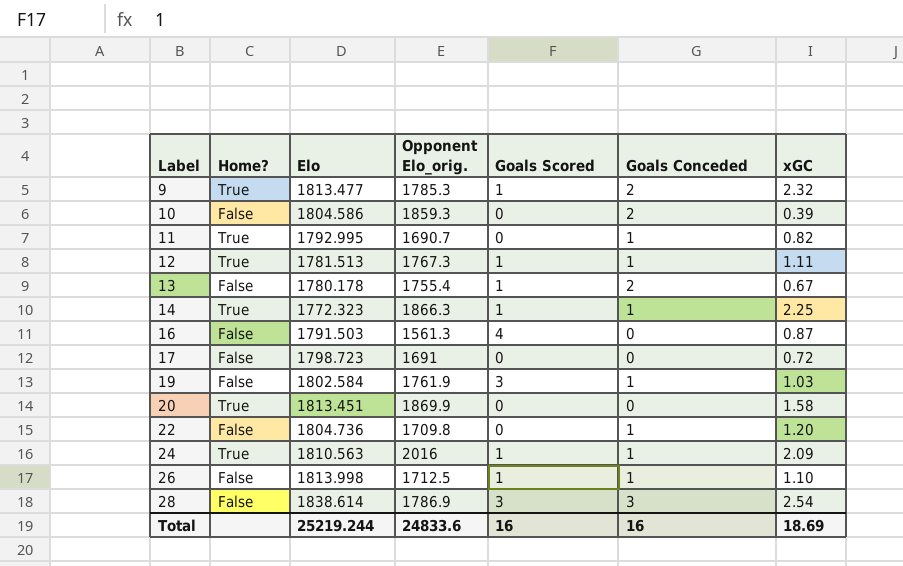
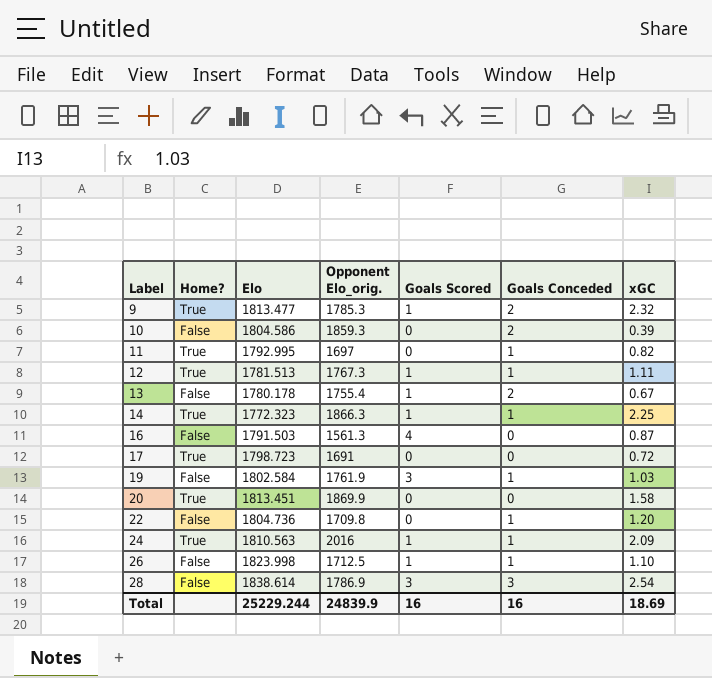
11 | Opponent Elo_orig.: 1690.7 -> 1697
17 | Home?: False -> True
26 | Elo: 1813.998 -> 1823.998
Total | Elo: 25219.244 -> 25229.244
Total | Opponent Elo_orig.: 24833.6 -> 24839.9

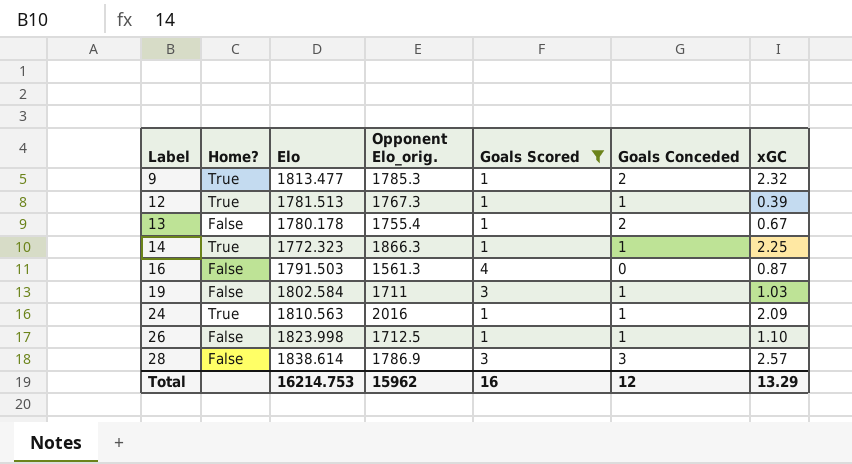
filter: none -> Goals Scored != 0
12 | xGC: 1.11 -> 0.39
19 | Opponent Elo_orig.: 1761.9 -> 1711
28 | xGC: 2.54 -> 2.57
Total | Elo: 25229.244 -> 16214.753
Total | Opponent Elo_orig.: 24839.9 -> 15962
Total | Goals Conceded: 16 -> 12
Total | xGC: 18.69 -> 13.29

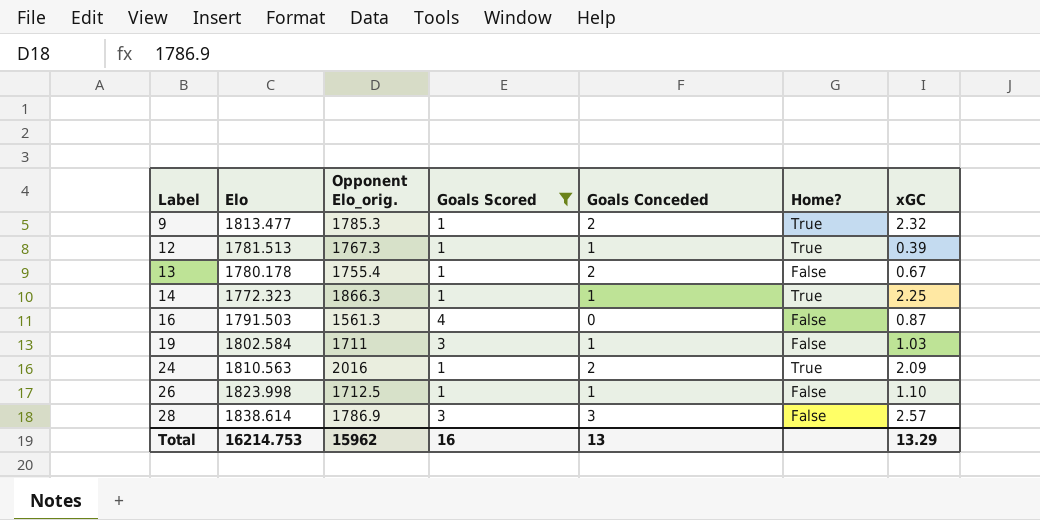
column Home? | position: 2 -> 6
24 | Goals Conceded: 1 -> 2
Total | Goals Conceded: 12 -> 13

